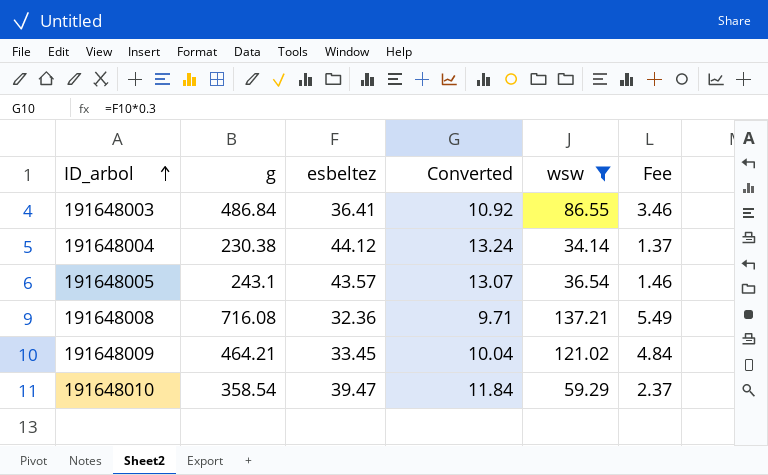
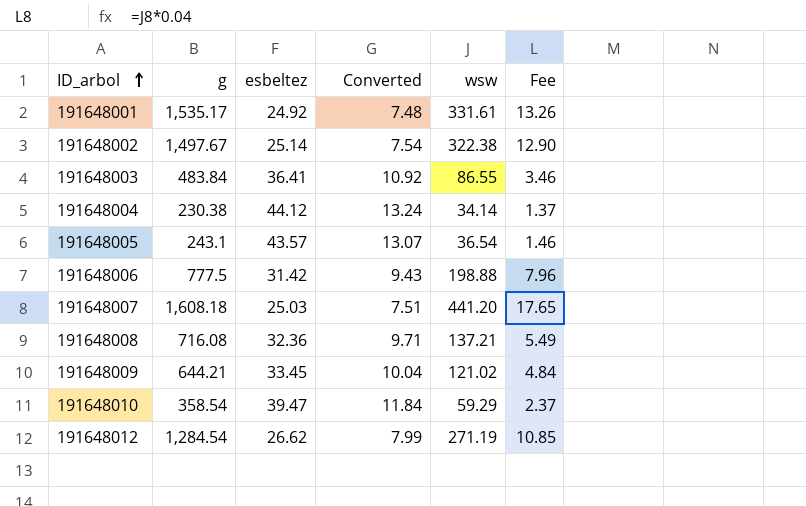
filter: wsw <= 137.21 -> none
191648003 | g: 486.84 -> 483.84
191648009 | g: 464.21 -> 644.21

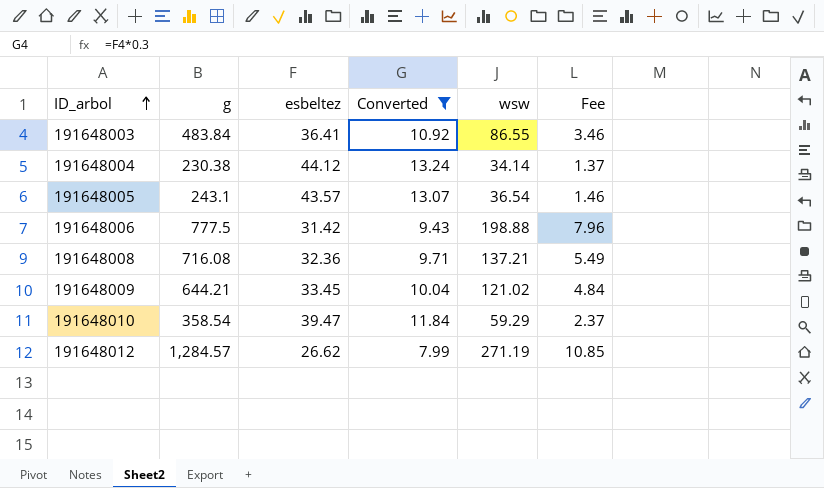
filter: none -> Converted >= 7.99
191648012 | g: 1,284.54 -> 1,284.57

